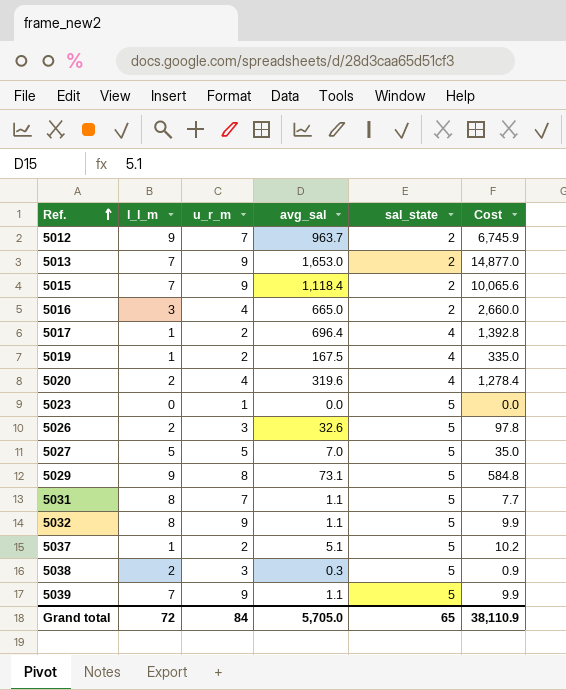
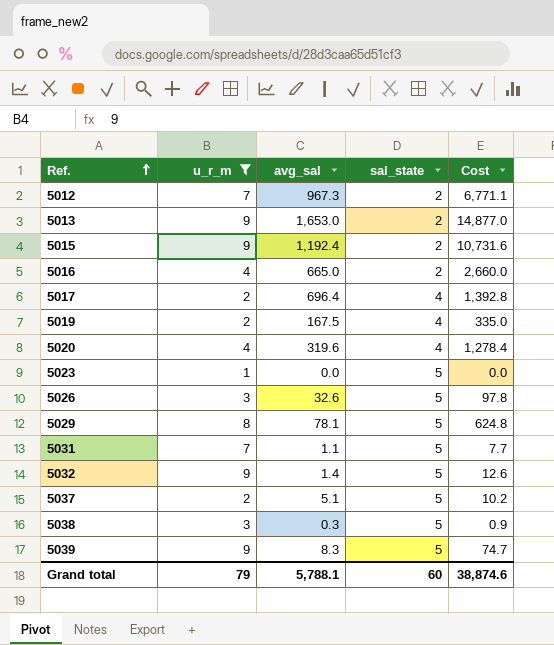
filter: none -> u_r_m != 5
column l_l_m | position: 2 -> none
5012 | avg_sal: 963.7 -> 967.3
5012 | Cost: 6,745.9 -> 6,771.1
5015 | avg_sal: 1,118.4 -> 1,192.4
5015 | Cost: 10,065.6 -> 10,731.6
5029 | avg_sal: 73.1 -> 78.1
5029 | Cost: 584.8 -> 624.8
5032 | avg_sal: 1.1 -> 1.4
5032 | Cost: 9.9 -> 12.6
5039 | avg_sal: 1.1 -> 8.3
5039 | Cost: 9.9 -> 74.7
Grand total | u_r_m: 84 -> 79
Grand total | avg_sal: 5,705.0 -> 5,788.1
Grand total | sal_state: 65 -> 60
Grand total | Cost: 38,110.9 -> 38,874.6

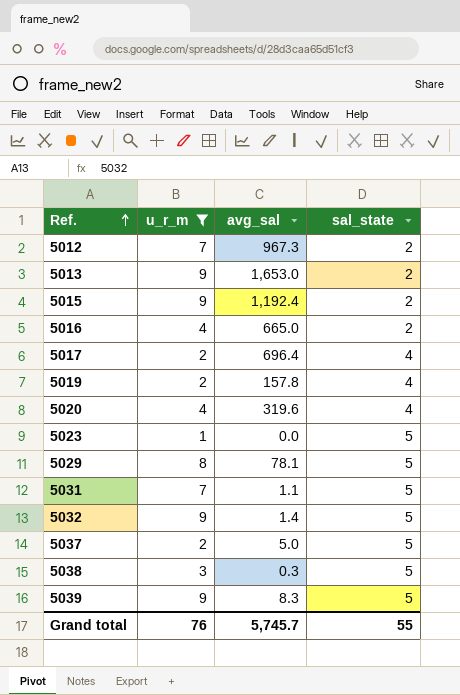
column Cost | formula: [u_r_m] * [avg_sal] -> none
row 5026: 3 | 32.6 | 5 | 97.8 -> none
5019 | avg_sal: 167.5 -> 157.8
5037 | avg_sal: 5.1 -> 5.0
Grand total | u_r_m: 79 -> 76
Grand total | avg_sal: 5,788.1 -> 5,745.7
Grand total | sal_state: 60 -> 55

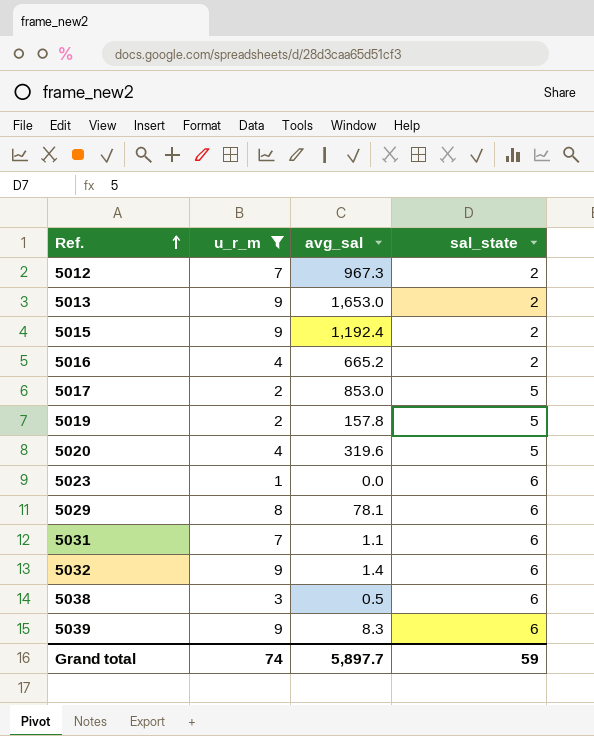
row 5037: 2 | 5.0 | 5 -> none
5016 | avg_sal: 665.0 -> 665.2
5017 | avg_sal: 696.4 -> 853.0
5017 | sal_state: 4 -> 5
5019 | sal_state: 4 -> 5
5020 | sal_state: 4 -> 5
5023 | sal_state: 5 -> 6
5029 | sal_state: 5 -> 6
5031 | sal_state: 5 -> 6
5032 | sal_state: 5 -> 6
5038 | avg_sal: 0.3 -> 0.5
5038 | sal_state: 5 -> 6
5039 | sal_state: 5 -> 6
Grand total | u_r_m: 76 -> 74
Grand total | avg_sal: 5,745.7 -> 5,897.7
Grand total | sal_state: 55 -> 59

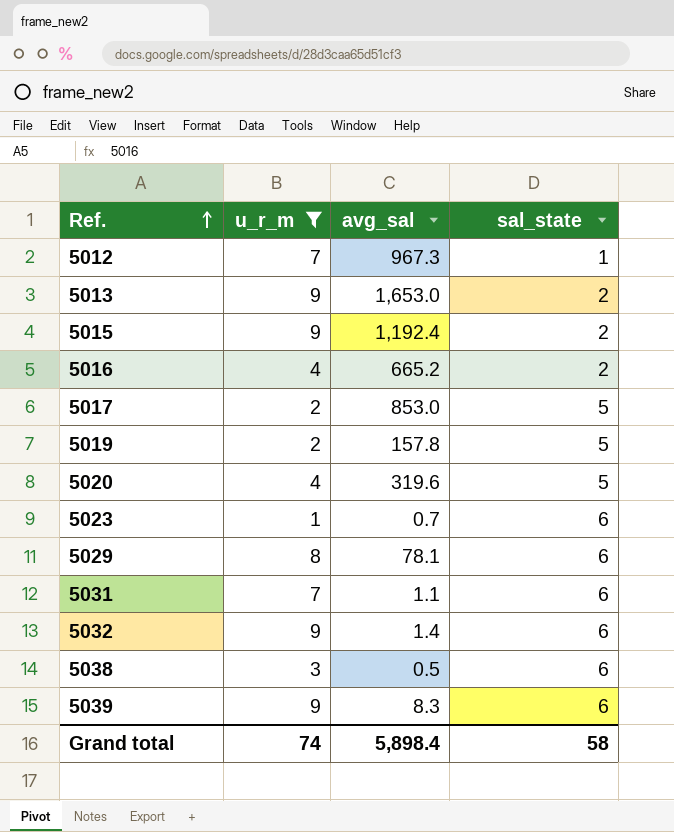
5012 | sal_state: 2 -> 1
5023 | avg_sal: 0.0 -> 0.7
Grand total | avg_sal: 5,897.7 -> 5,898.4
Grand total | sal_state: 59 -> 58

